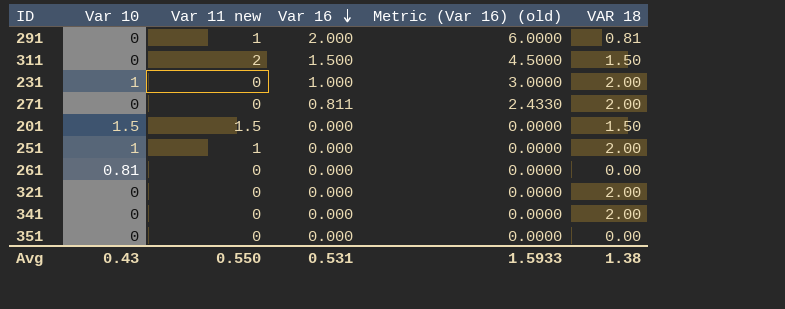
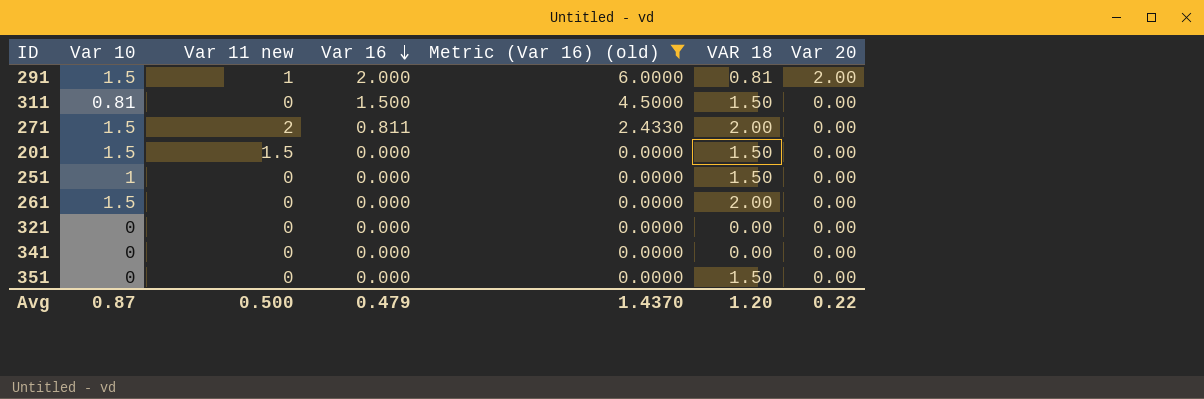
filter: none -> Metric (Var 16) (old) != 3.0000
column Var 20 | position: none -> 7
291 | Var 10: 0 -> 1.5
311 | Var 10: 0 -> 0.81
311 | Var 11 new: 2 -> 0
271 | Var 10: 0 -> 1.5
271 | Var 11 new: 0 -> 2
251 | Var 11 new: 1 -> 0
251 | VAR 18: 2.00 -> 1.50
261 | Var 10: 0.81 -> 1.5
261 | VAR 18: 0.00 -> 2.00
321 | VAR 18: 2.00 -> 0.00
341 | VAR 18: 2.00 -> 0.00
351 | VAR 18: 0.00 -> 1.50
Avg | Var 10: 0.43 -> 0.87
Avg | Var 11 new: 0.550 -> 0.500
Avg | Var 16: 0.531 -> 0.479
Avg | Metric (Var 16) (old): 1.5933 -> 1.4370
Avg | VAR 18: 1.38 -> 1.20

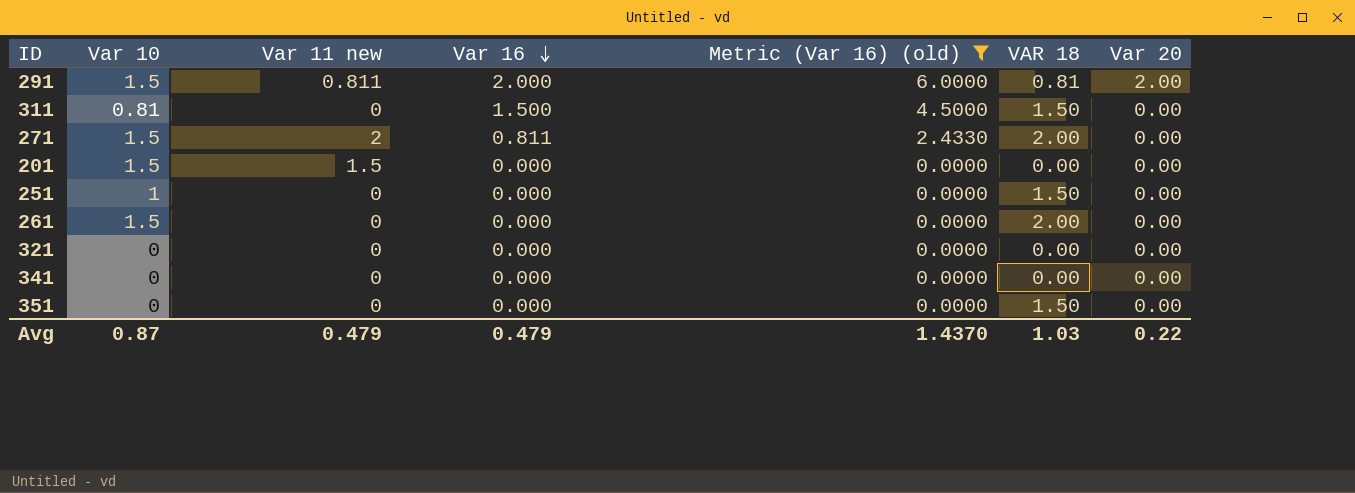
291 | Var 11 new: 1 -> 0.811
201 | VAR 18: 1.50 -> 0.00
Avg | Var 11 new: 0.500 -> 0.479
Avg | VAR 18: 1.20 -> 1.03

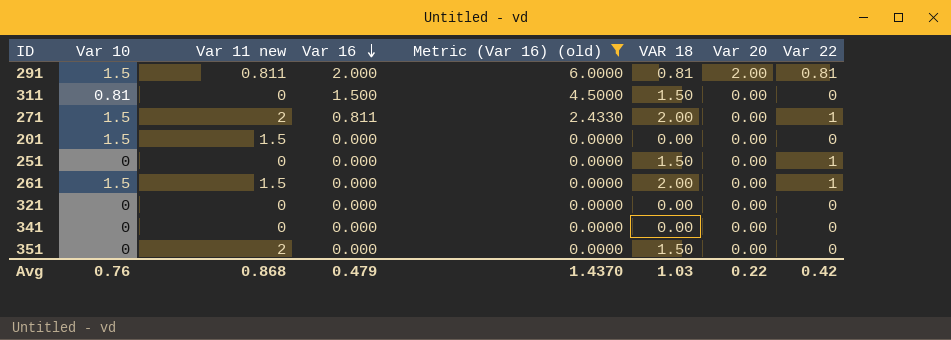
column Var 22 | position: none -> 8
251 | Var 10: 1 -> 0
261 | Var 11 new: 0 -> 1.5
351 | Var 11 new: 0 -> 2
Avg | Var 10: 0.87 -> 0.76
Avg | Var 11 new: 0.479 -> 0.868

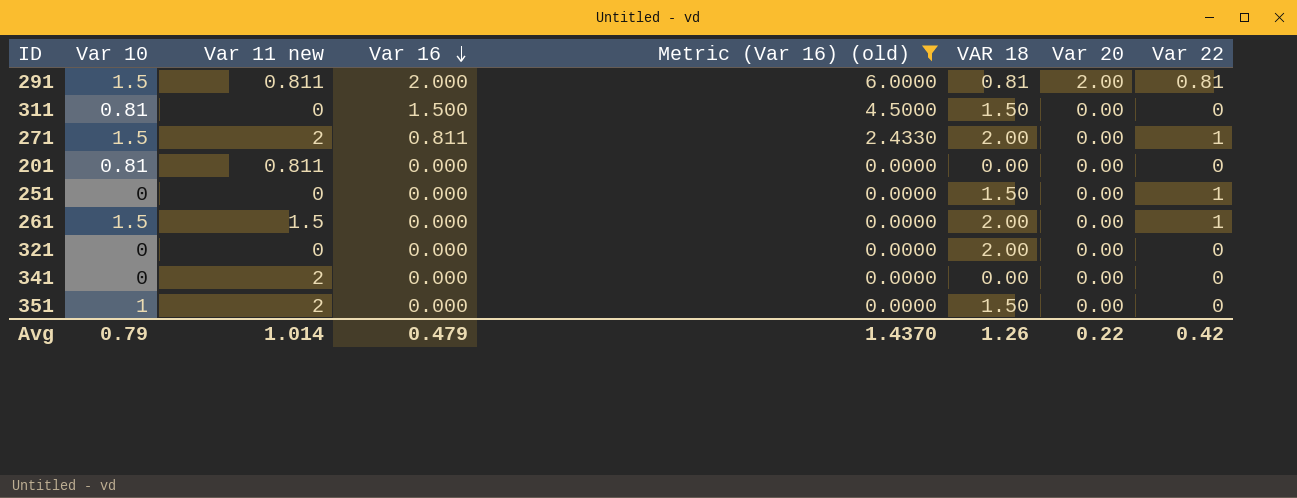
201 | Var 10: 1.5 -> 0.81
201 | Var 11 new: 1.5 -> 0.811
321 | VAR 18: 0.00 -> 2.00
341 | Var 11 new: 0 -> 2
351 | Var 10: 0 -> 1
Avg | Var 10: 0.76 -> 0.79
Avg | Var 11 new: 0.868 -> 1.014
Avg | VAR 18: 1.03 -> 1.26

